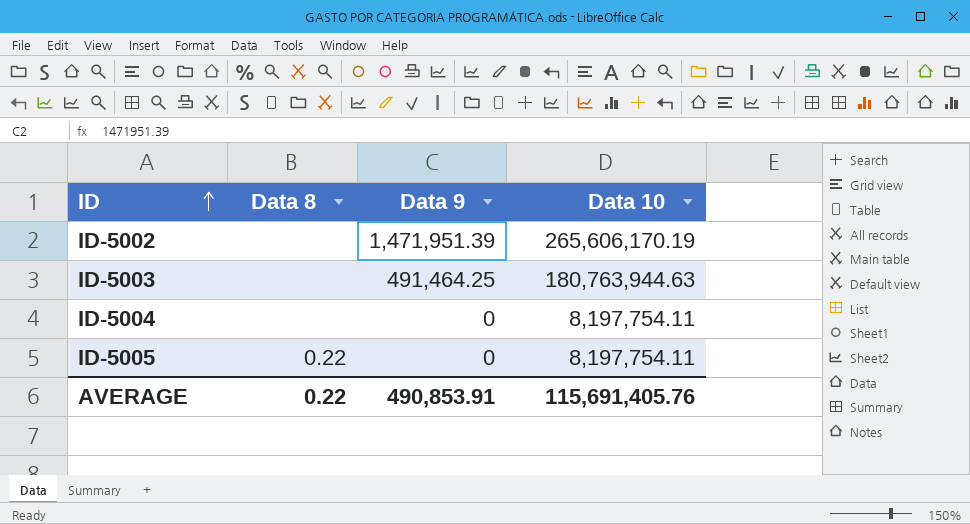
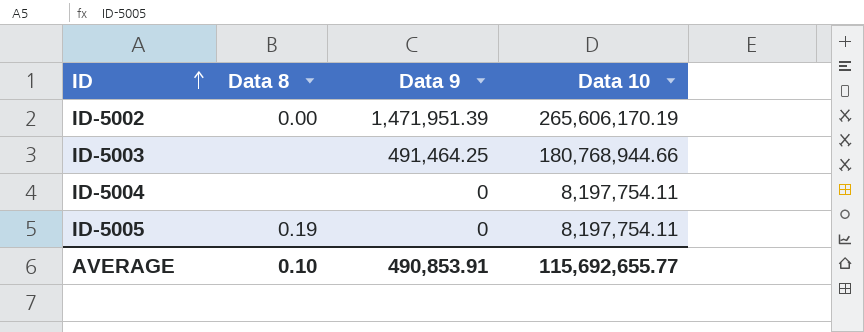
ID-5002 | Data 8: none -> 0.00
ID-5003 | Data 10: 180,763,944.63 -> 180,768,944.66
ID-5005 | Data 8: 0.22 -> 0.19
AVERAGE | Data 8: 0.22 -> 0.10
AVERAGE | Data 10: 115,691,405.76 -> 115,692,655.77

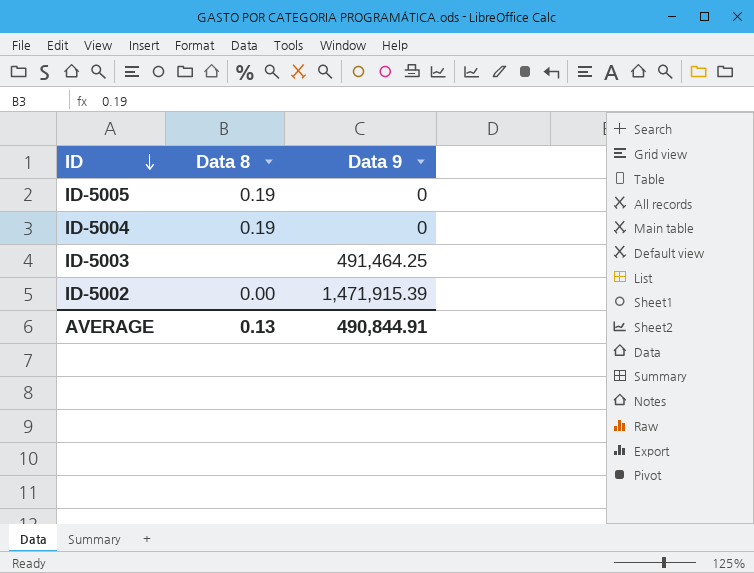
row order: ID ascending -> ID descending
column Data 10 | position: 4 -> none
ID-5004 | Data 8: none -> 0.19
ID-5002 | Data 9: 1,471,951.39 -> 1,471,915.39
AVERAGE | Data 8: 0.10 -> 0.13
AVERAGE | Data 9: 490,853.91 -> 490,844.91

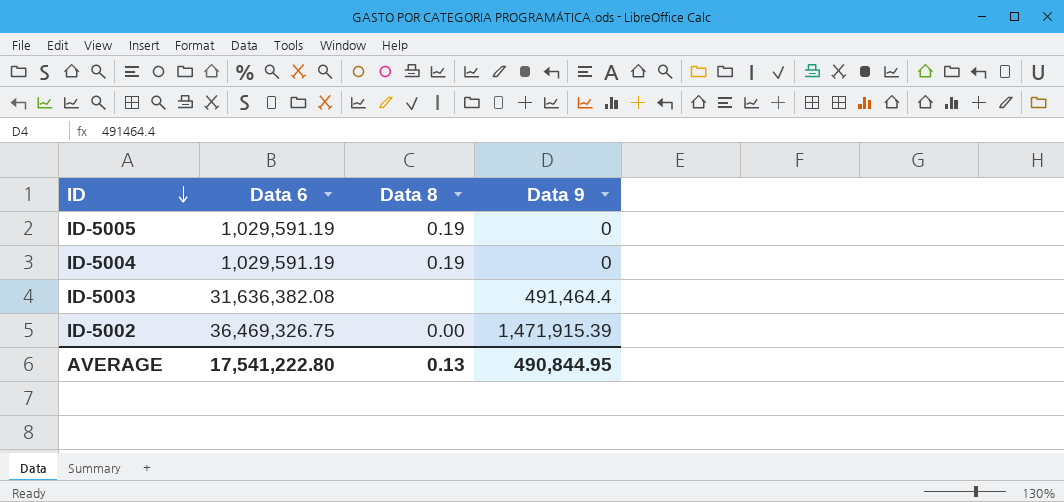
column Data 6 | position: none -> 2
ID-5003 | Data 9: 491,464.25 -> 491,464.4
AVERAGE | Data 9: 490,844.91 -> 490,844.95

